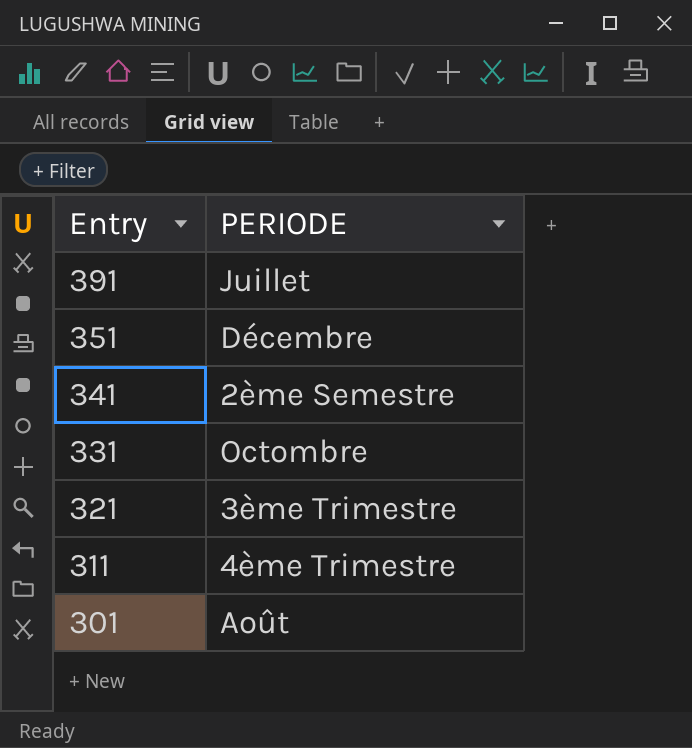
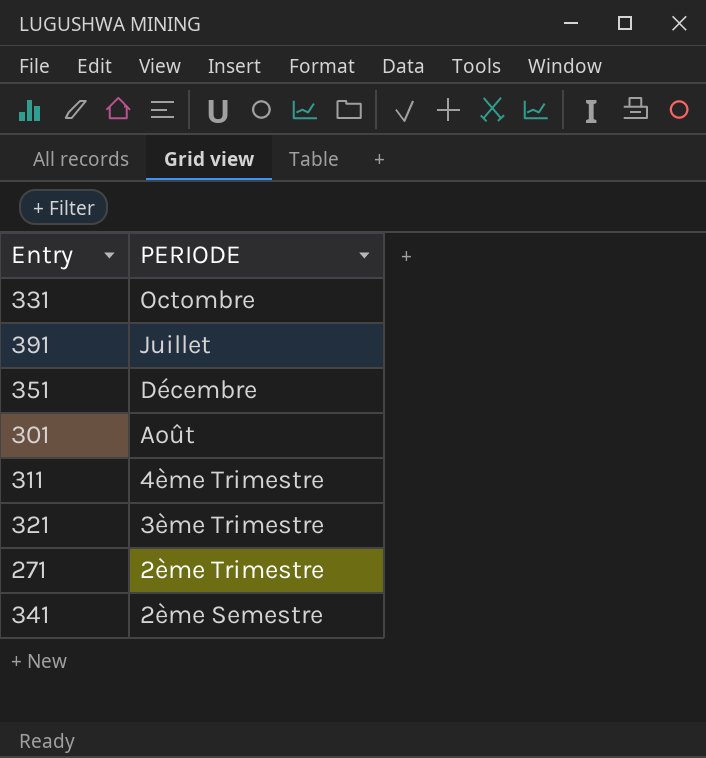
row order: Entry descending -> PERIODE descending
row 271: none -> 2ème Trimestre

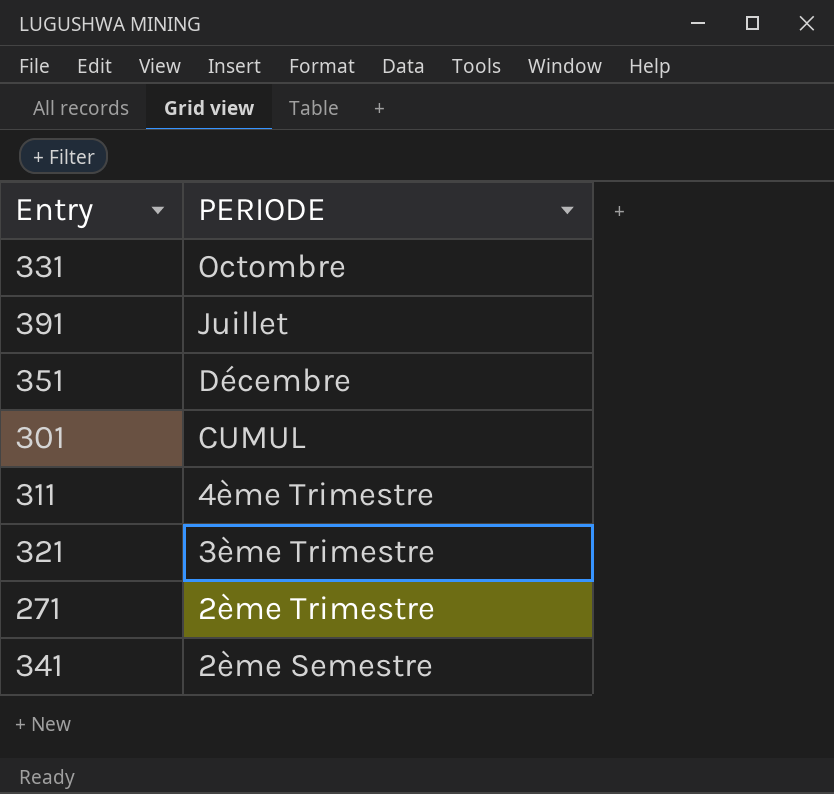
301 | PERIODE: Août -> CUMUL

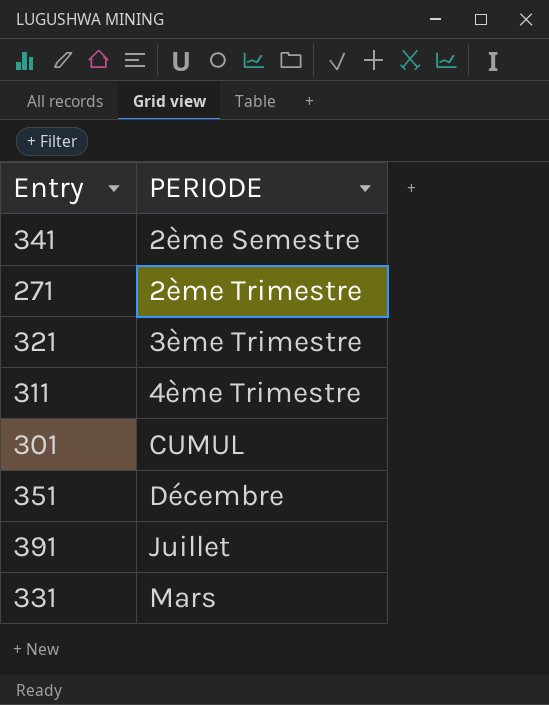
row order: PERIODE descending -> PERIODE ascending
331 | PERIODE: Octombre -> Mars

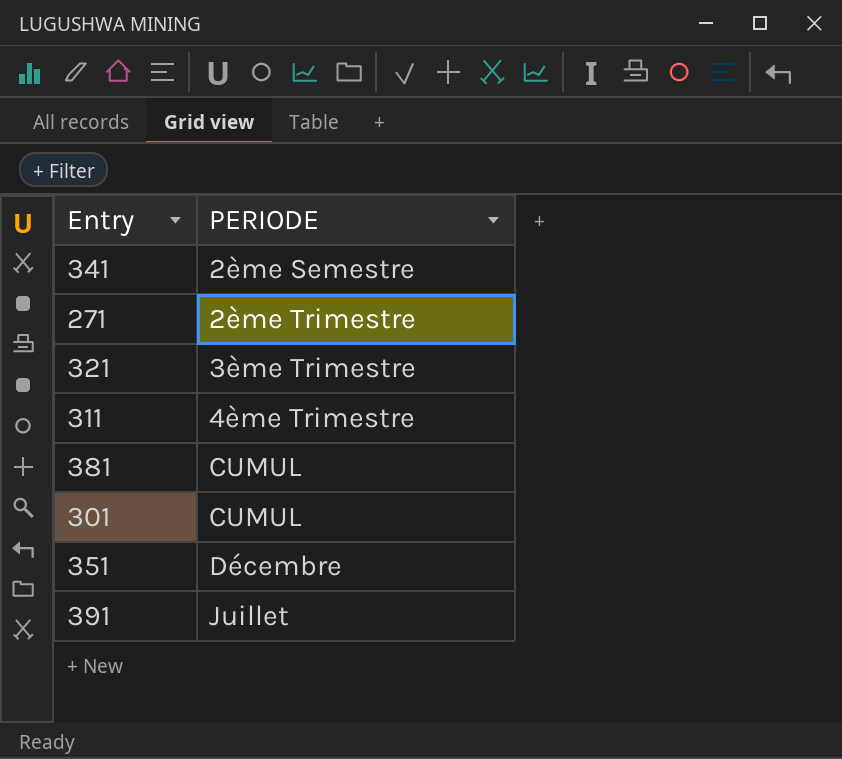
row 331: Mars -> none
row 381: none -> CUMUL

